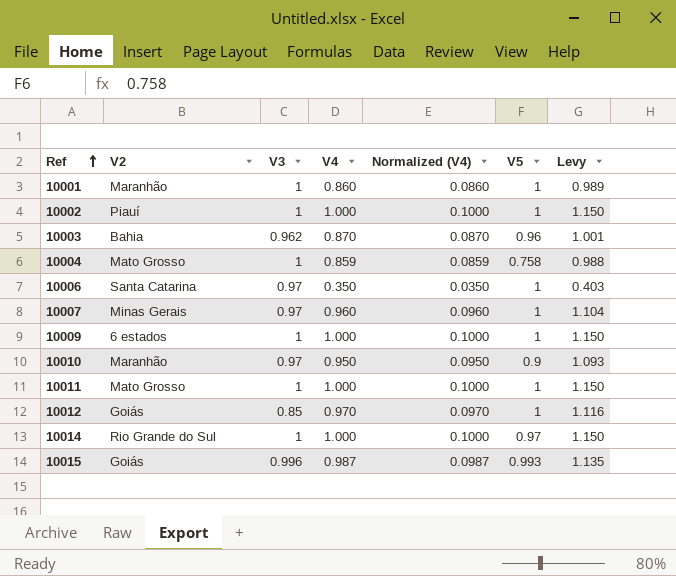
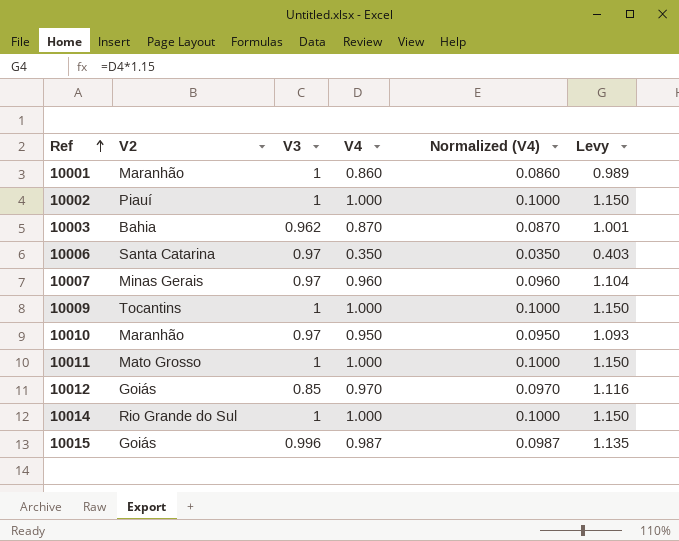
column V5 | position: 6 -> none
row 10004: Mato Grosso | 1 | 0.859 | 0.0859 | 0.758 | 0.988 -> none
10009 | V2: 6 estados -> Tocantins

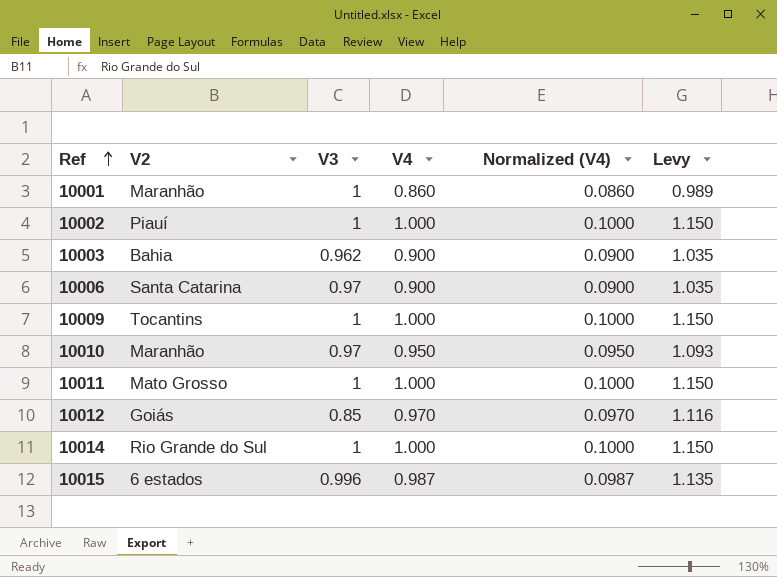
row 10007: Minas Gerais | 0.97 | 0.960 | 0.0960 | 1.104 -> none
10003 | V4: 0.870 -> 0.900
10003 | Normalized (V4): 0.0870 -> 0.0900
10003 | Levy: 1.001 -> 1.035
10006 | V4: 0.350 -> 0.900
10006 | Normalized (V4): 0.0350 -> 0.0900
10006 | Levy: 0.403 -> 1.035
10015 | V2: Goiás -> 6 estados

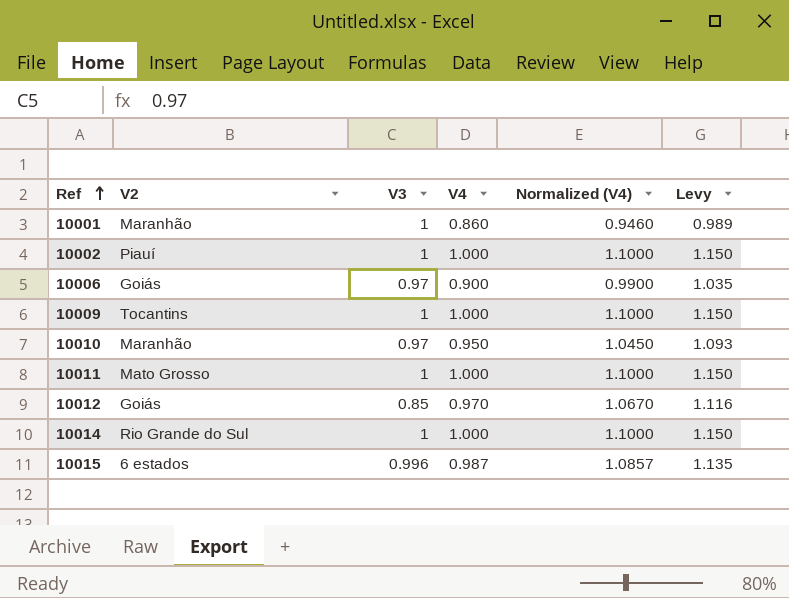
column Normalized (V4) | formula: [V4] * 0.1 -> [V4] * 1.1
row 10003: Bahia | 0.962 | 0.900 | 0.0900 | 1.035 -> none
10006 | V2: Santa Catarina -> Goiás

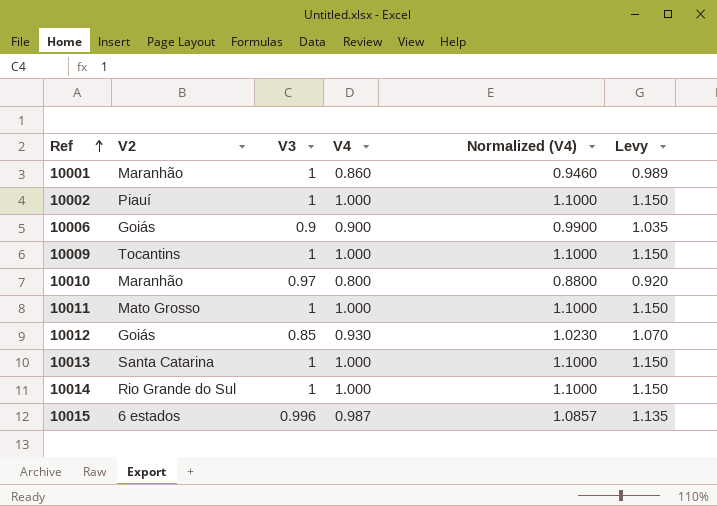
10006 | V3: 0.97 -> 0.9
10010 | V4: 0.950 -> 0.800
10010 | Normalized (V4): 1.0450 -> 0.8800
10010 | Levy: 1.093 -> 0.920
10012 | V4: 0.970 -> 0.930
10012 | Normalized (V4): 1.0670 -> 1.0230
10012 | Levy: 1.116 -> 1.070
row 10013: none -> Santa Catarina | 1 | 1.000 | 1.1000 | 1.150

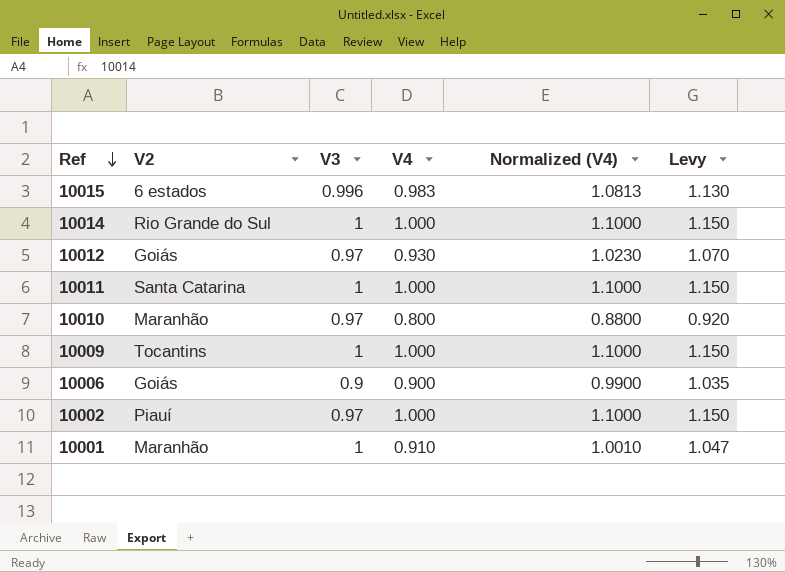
row order: Ref ascending -> Ref descending
row 10013: Santa Catarina | 1 | 1.000 | 1.1000 | 1.150 -> none
10015 | V4: 0.987 -> 0.983
10015 | Normalized (V4): 1.0857 -> 1.0813
10015 | Levy: 1.135 -> 1.130
10012 | V3: 0.85 -> 0.97
10011 | V2: Mato Grosso -> Santa Catarina
10002 | V3: 1 -> 0.97
10001 | V4: 0.860 -> 0.910
10001 | Normalized (V4): 0.9460 -> 1.0010
10001 | Levy: 0.989 -> 1.047

